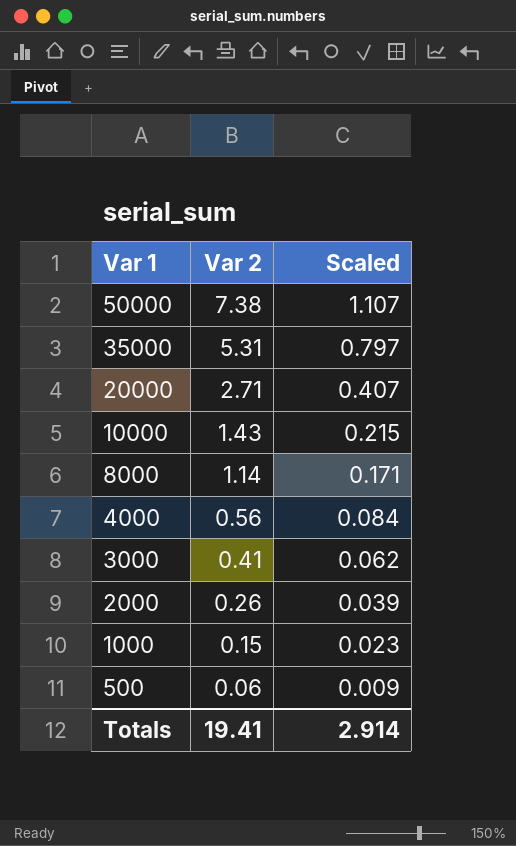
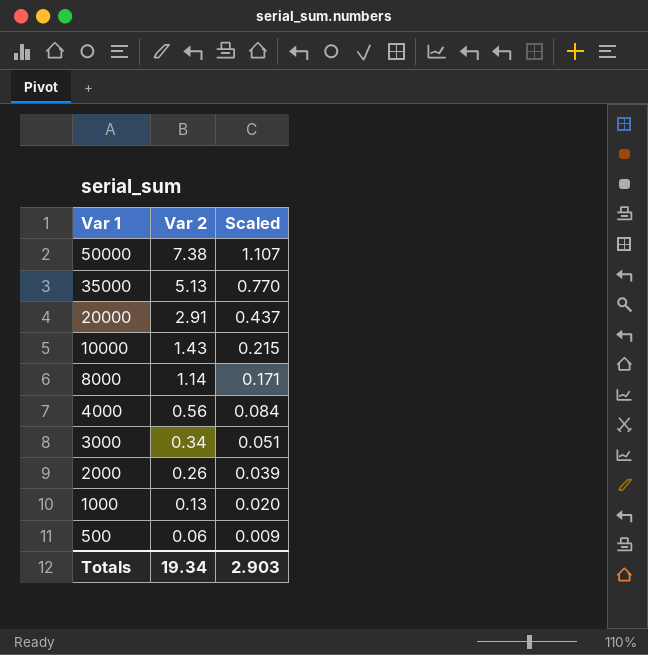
35000 | Var 2: 5.31 -> 5.13
35000 | Scaled: 0.797 -> 0.770
20000 | Var 2: 2.71 -> 2.91
20000 | Scaled: 0.407 -> 0.437
3000 | Var 2: 0.41 -> 0.34
3000 | Scaled: 0.062 -> 0.051
1000 | Var 2: 0.15 -> 0.13
1000 | Scaled: 0.023 -> 0.020
Totals | Var 2: 19.41 -> 19.34
Totals | Scaled: 2.914 -> 2.903

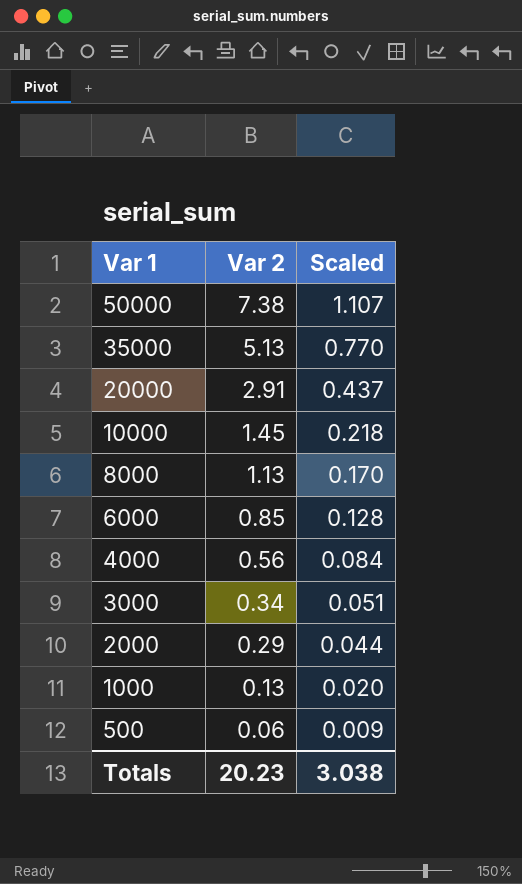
10000 | Var 2: 1.43 -> 1.45
10000 | Scaled: 0.215 -> 0.218
8000 | Var 2: 1.14 -> 1.13
8000 | Scaled: 0.171 -> 0.170
row 6000: none -> 0.85 | 0.128
2000 | Var 2: 0.26 -> 0.29
2000 | Scaled: 0.039 -> 0.044
Totals | Var 2: 19.34 -> 20.23
Totals | Scaled: 2.903 -> 3.038

